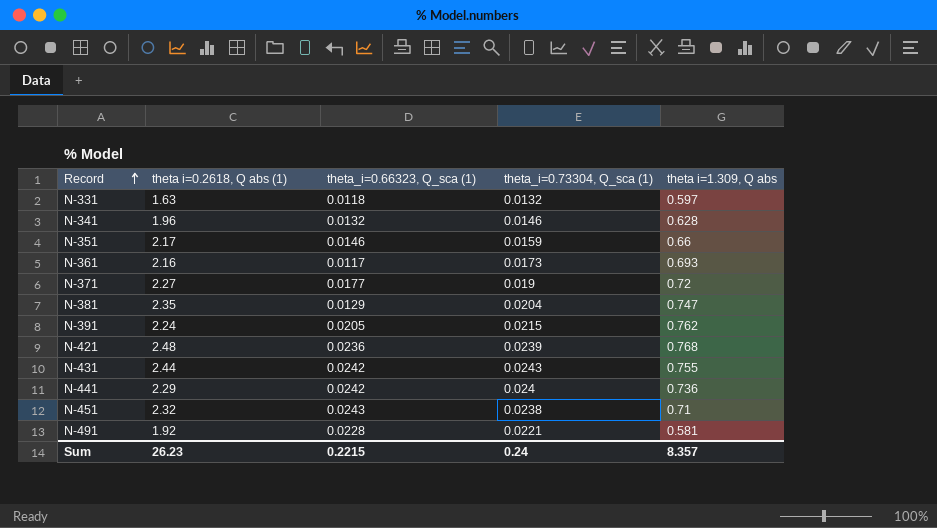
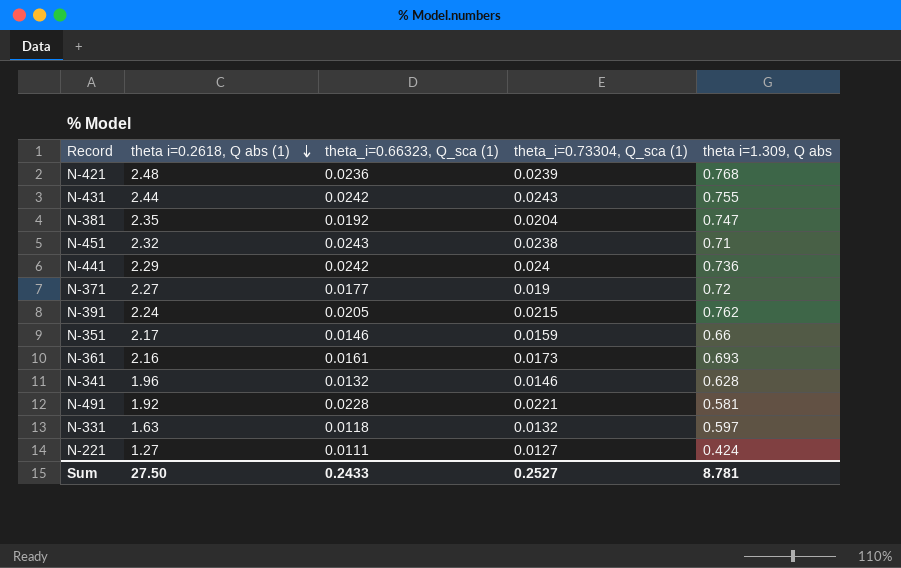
row order: Record ascending -> theta i=0.2618, Q abs (1) descending
N-381 | theta_i=0.66323, Q_sca (1): 0.0129 -> 0.0192
N-361 | theta_i=0.66323, Q_sca (1): 0.0117 -> 0.0161
row N-221: none -> 1.27 | 0.0111 | 0.0127 | 0.424
Sum | theta i=0.2618, Q abs (1): 26.23 -> 27.50
Sum | theta_i=0.66323, Q_sca (1): 0.2215 -> 0.2433
Sum | theta_i=0.73304, Q_sca (1): 0.24 -> 0.2527
Sum | theta i=1.309, Q abs: 8.357 -> 8.781

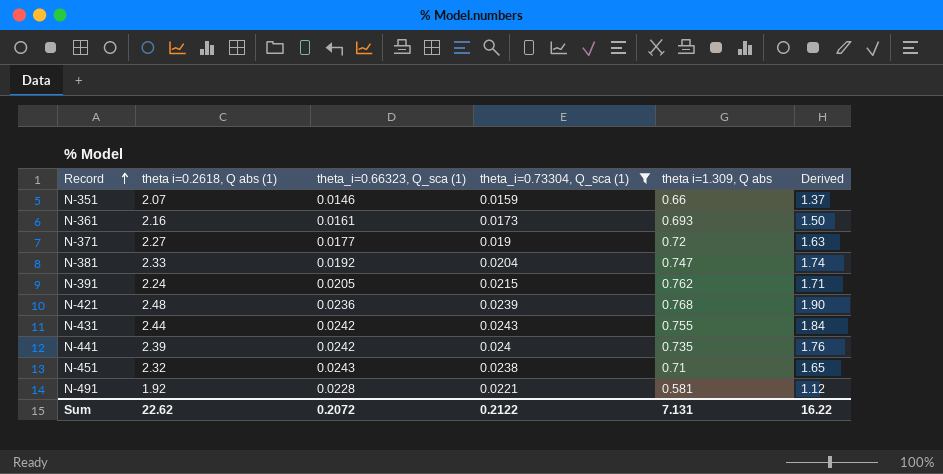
filter: none -> theta_i=0.73304, Q_sca (1) >= 0.0159
row order: theta i=0.2618, Q abs (1) descending -> Record ascending
column Derived | formula: none -> [theta i=0.2618, Q abs (1)] * [theta i=1.309, Q abs]
N-351 | theta i=0.2618, Q abs (1): 2.17 -> 2.07
N-381 | theta i=0.2618, Q abs (1): 2.35 -> 2.33
N-441 | theta i=0.2618, Q abs (1): 2.29 -> 2.39
N-441 | theta i=1.309, Q abs: 0.736 -> 0.735
Sum | theta i=0.2618, Q abs (1): 27.50 -> 22.62
Sum | theta_i=0.66323, Q_sca (1): 0.2433 -> 0.2072
Sum | theta_i=0.73304, Q_sca (1): 0.2527 -> 0.2122
Sum | theta i=1.309, Q abs: 8.781 -> 7.131

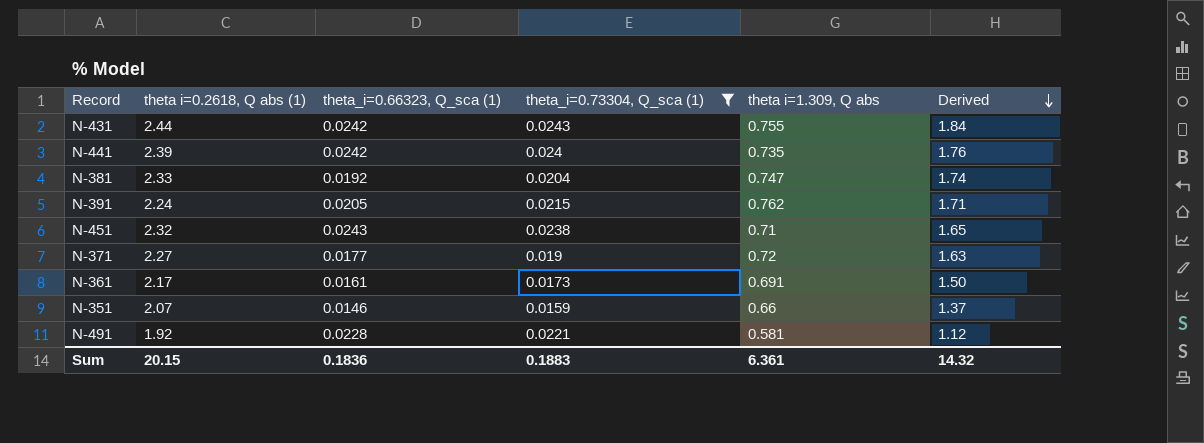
row order: Record ascending -> Derived descending
row N-421: 2.48 | 0.0236 | 0.0239 | 0.768 | 1.90 -> none
N-361 | theta i=0.2618, Q abs (1): 2.16 -> 2.17
N-361 | theta i=1.309, Q abs: 0.693 -> 0.691
Sum | theta i=0.2618, Q abs (1): 22.62 -> 20.15
Sum | theta_i=0.66323, Q_sca (1): 0.2072 -> 0.1836
Sum | theta_i=0.73304, Q_sca (1): 0.2122 -> 0.1883
Sum | theta i=1.309, Q abs: 7.131 -> 6.361
Sum | Derived: 16.22 -> 14.32

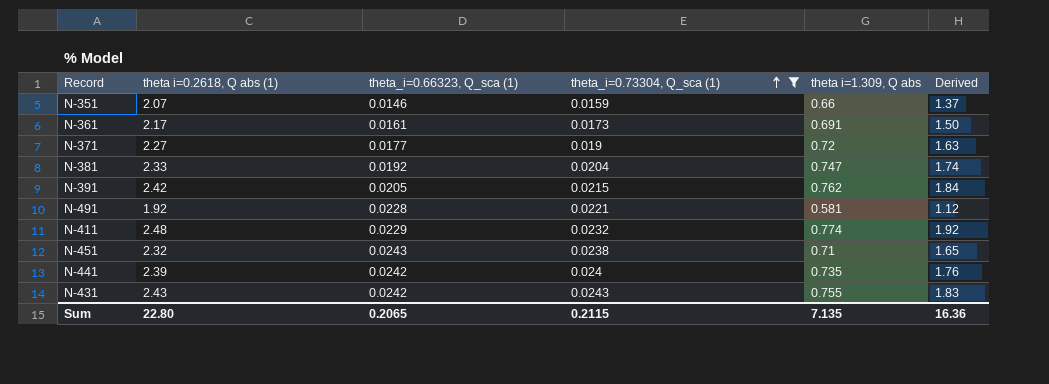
row order: Derived descending -> theta_i=0.73304, Q_sca (1) ascending
N-391 | theta i=0.2618, Q abs (1): 2.24 -> 2.42
N-391 | Derived: 1.71 -> 1.84
row N-411: none -> 2.48 | 0.0229 | 0.0232 | 0.774 | 1.92
N-431 | theta i=0.2618, Q abs (1): 2.44 -> 2.43
N-431 | Derived: 1.84 -> 1.83
Sum | theta i=0.2618, Q abs (1): 20.15 -> 22.80
Sum | theta_i=0.66323, Q_sca (1): 0.1836 -> 0.2065
Sum | theta_i=0.73304, Q_sca (1): 0.1883 -> 0.2115
Sum | theta i=1.309, Q abs: 6.361 -> 7.135
Sum | Derived: 14.32 -> 16.36

